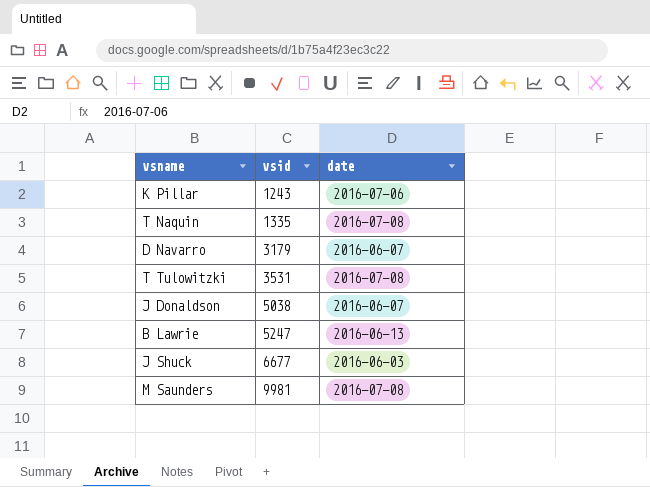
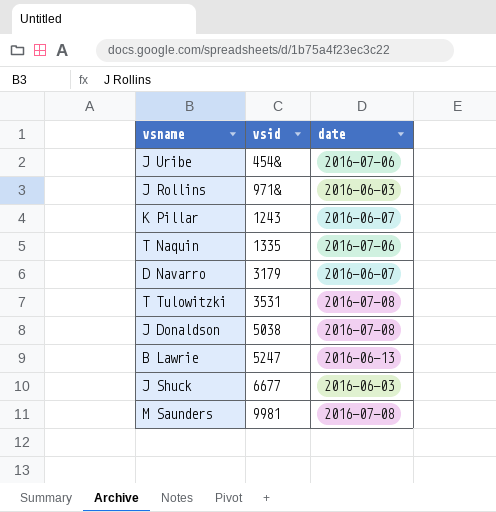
row J Uribe: none -> 454& | 2016-07-06
row J Rollins: none -> 971& | 2016-06-03
K Pillar | date: 2016-07-06 -> 2016-06-07
T Naquin | date: 2016-07-08 -> 2016-07-06
J Donaldson | date: 2016-06-07 -> 2016-07-08

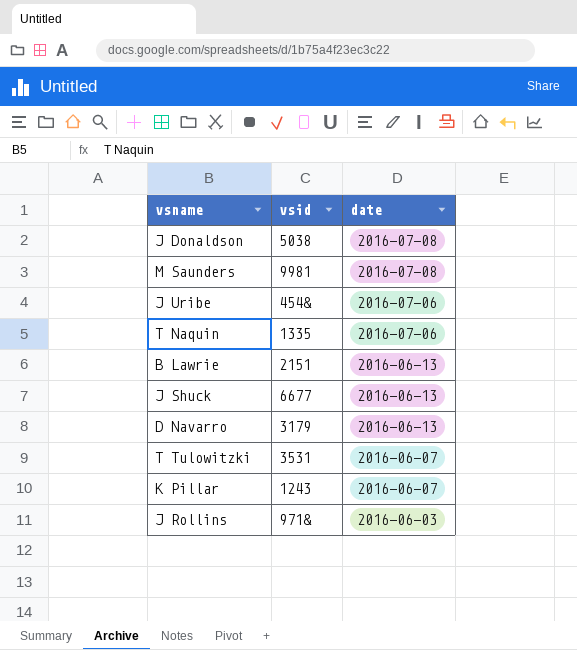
row order: vsid ascending -> date descending
B Lawrie | vsid: 5247 -> 2151
J Shuck | date: 2016-06-03 -> 2016-06-13
D Navarro | date: 2016-06-07 -> 2016-06-13
T Tulowitzki | date: 2016-07-08 -> 2016-06-07

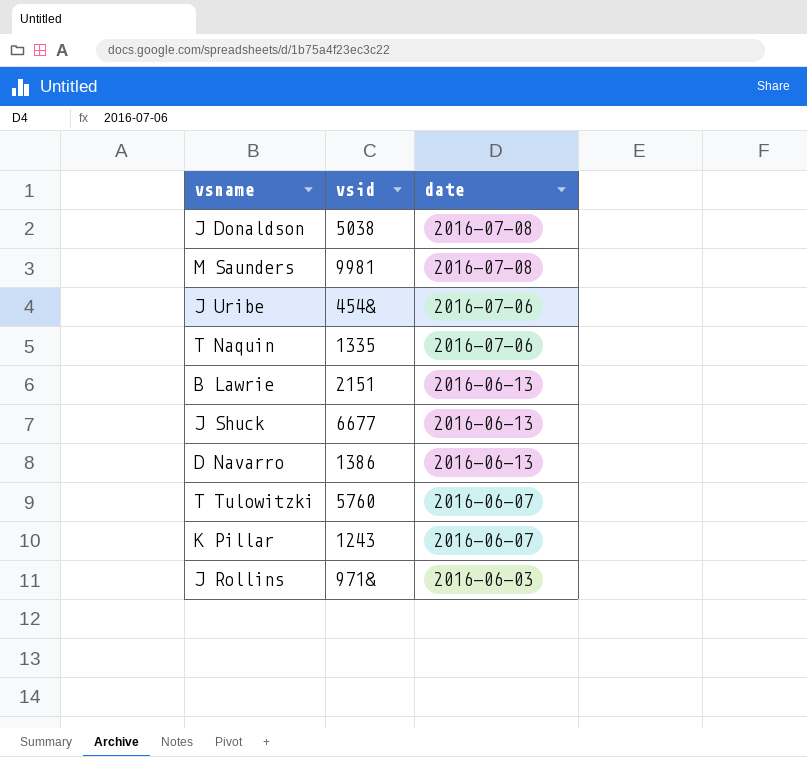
D Navarro | vsid: 3179 -> 1386
T Tulowitzki | vsid: 3531 -> 5760

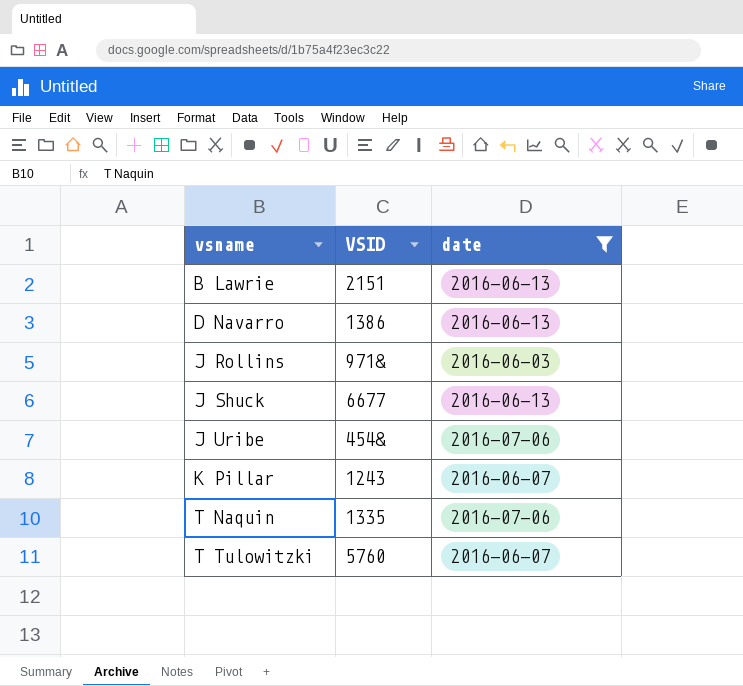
filter: none -> date != 2016-07-08
row order: date descending -> vsname ascending
column name: vsid -> VSID

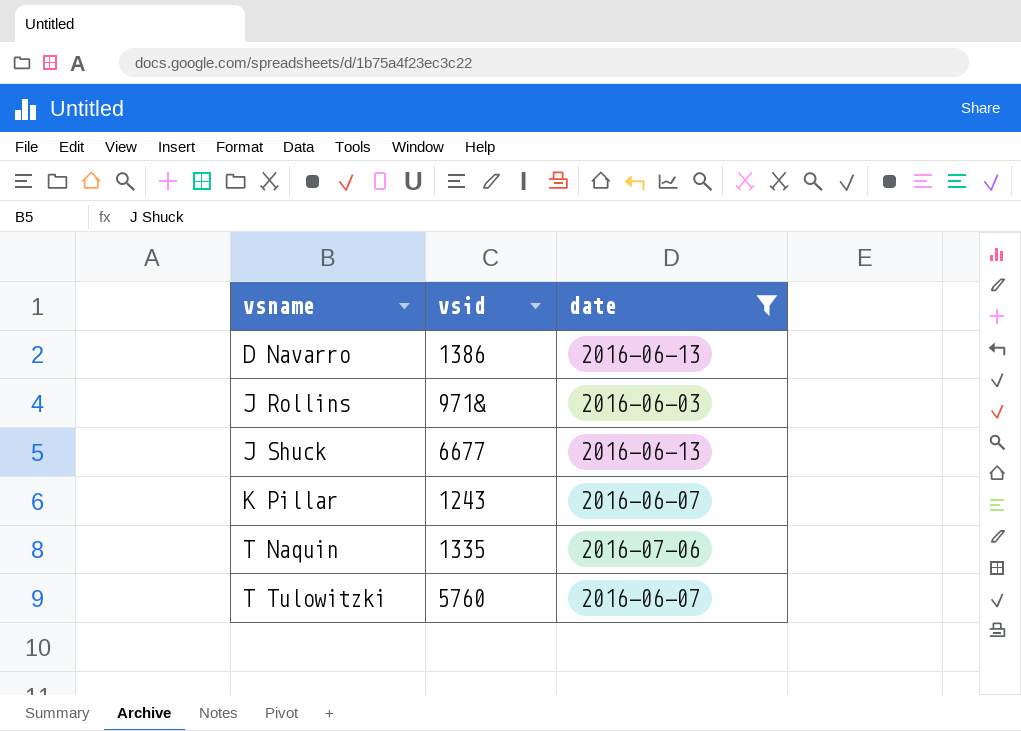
column name: VSID -> vsid
row B Lawrie: 2151 | 2016-06-13 -> none
row J Uribe: 454& | 2016-07-06 -> none

